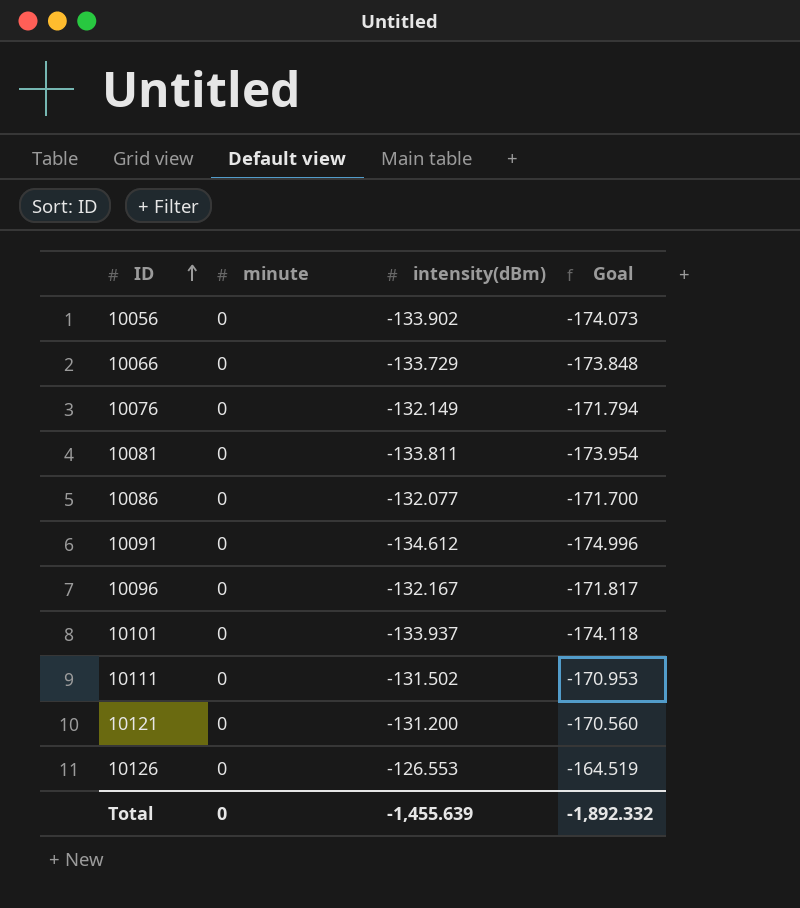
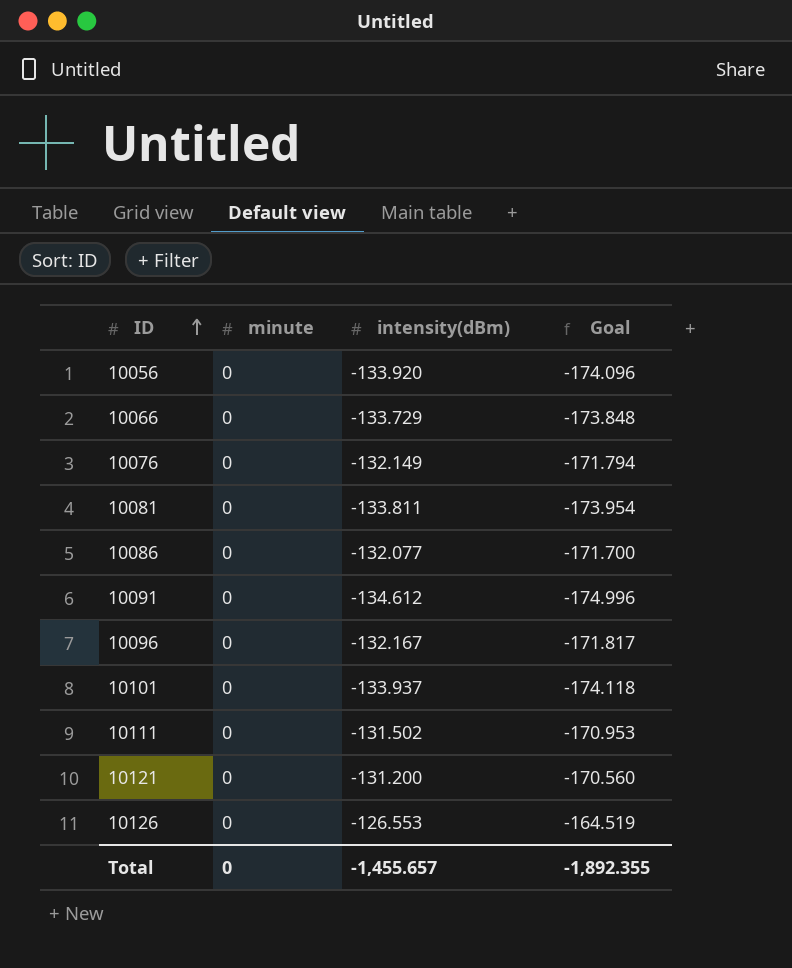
10056 | intensity(dBm): -133.902 -> -133.920
10056 | Goal: -174.073 -> -174.096
Total | intensity(dBm): -1,455.639 -> -1,455.657
Total | Goal: -1,892.332 -> -1,892.355

